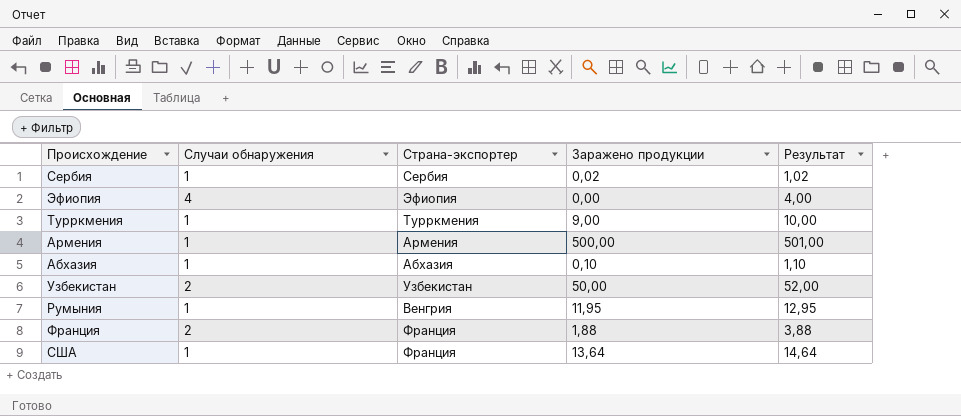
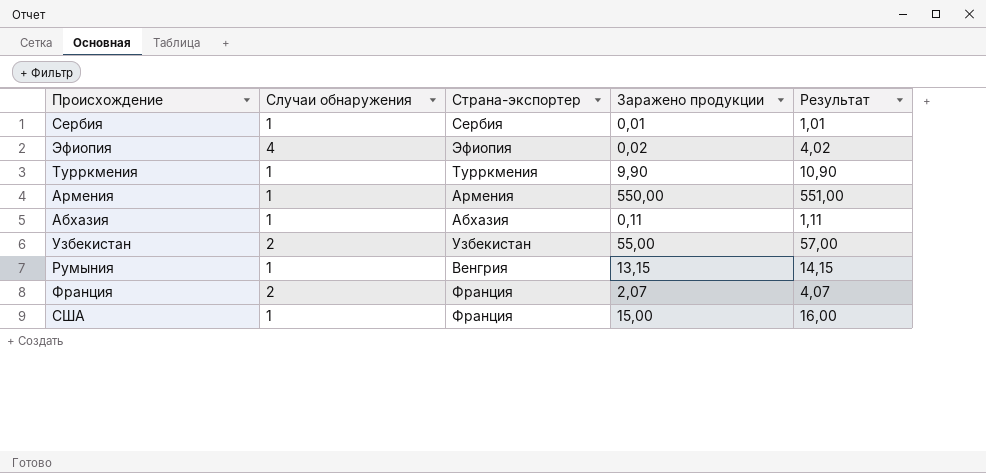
Сербия | Заражено продукции: 0,02 -> 0,01
Сербия | Результат: 1,02 -> 1,01
Эфиопия | Заражено продукции: 0,00 -> 0,02
Эфиопия | Результат: 4,00 -> 4,02
Турркмения | Заражено продукции: 9,00 -> 9,90
Турркмения | Результат: 10,00 -> 10,90
Армения | Заражено продукции: 500,00 -> 550,00
Армения | Результат: 501,00 -> 551,00
Абхазия | Заражено продукции: 0,10 -> 0,11
Абхазия | Результат: 1,10 -> 1,11
Узбекистан | Заражено продукции: 50,00 -> 55,00
Узбекистан | Результат: 52,00 -> 57,00
Румыния | Заражено продукции: 11,95 -> 13,15
Румыния | Результат: 12,95 -> 14,15
Франция | Заражено продукции: 1,88 -> 2,07
Франция | Результат: 3,88 -> 4,07
США | Заражено продукции: 13,64 -> 15,00
США | Результат: 14,64 -> 16,00

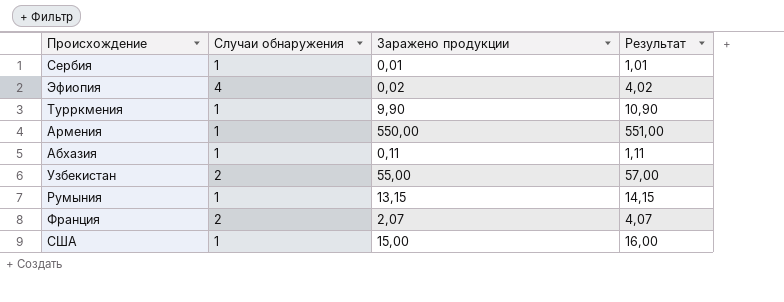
column Страна-экспортер | position: 3 -> none

